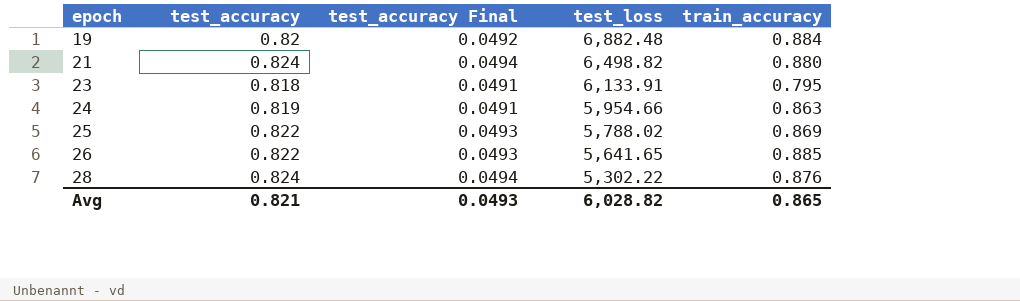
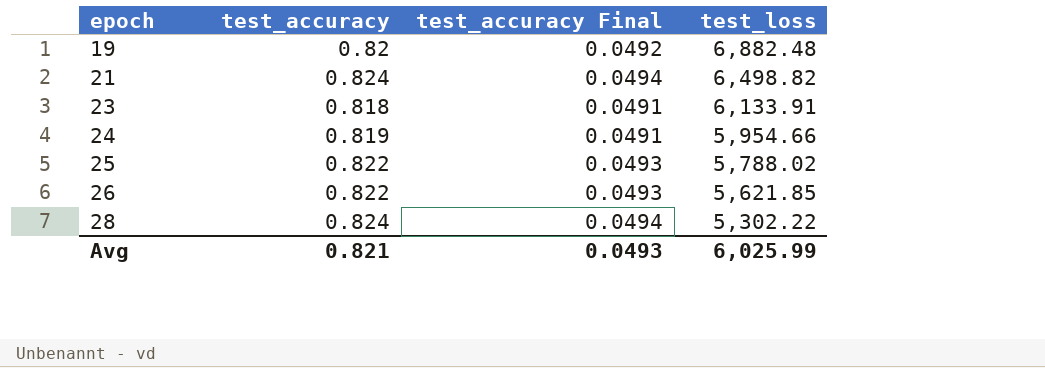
column train_accuracy | position: 5 -> none
26 | test_loss: 5,641.65 -> 5,621.85
Avg | test_loss: 6,028.82 -> 6,025.99

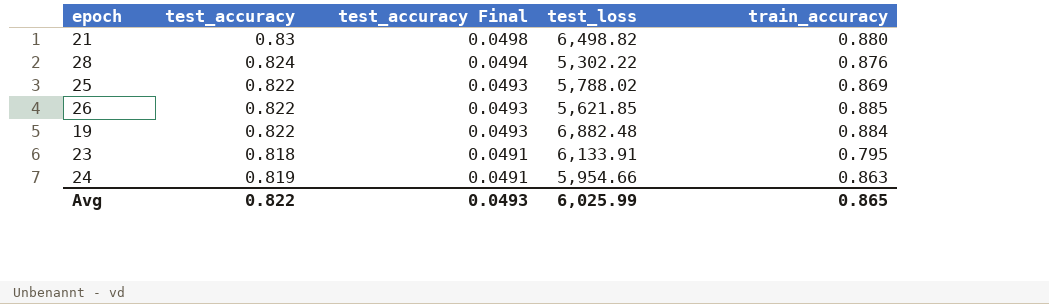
row order: epoch ascending -> test_accuracy Final descending
column train_accuracy | position: none -> 5
21 | test_accuracy: 0.824 -> 0.83
21 | test_accuracy Final: 0.0494 -> 0.0498
19 | test_accuracy: 0.82 -> 0.822
19 | test_accuracy Final: 0.0492 -> 0.0493
Avg | test_accuracy: 0.821 -> 0.822

